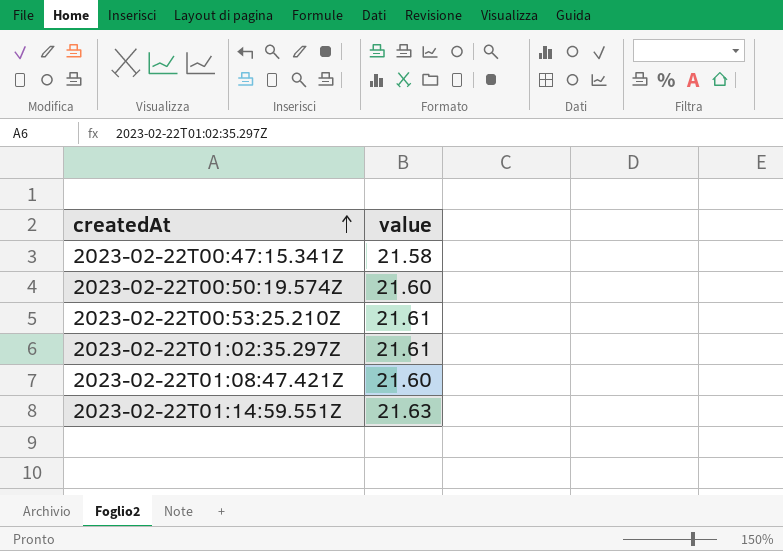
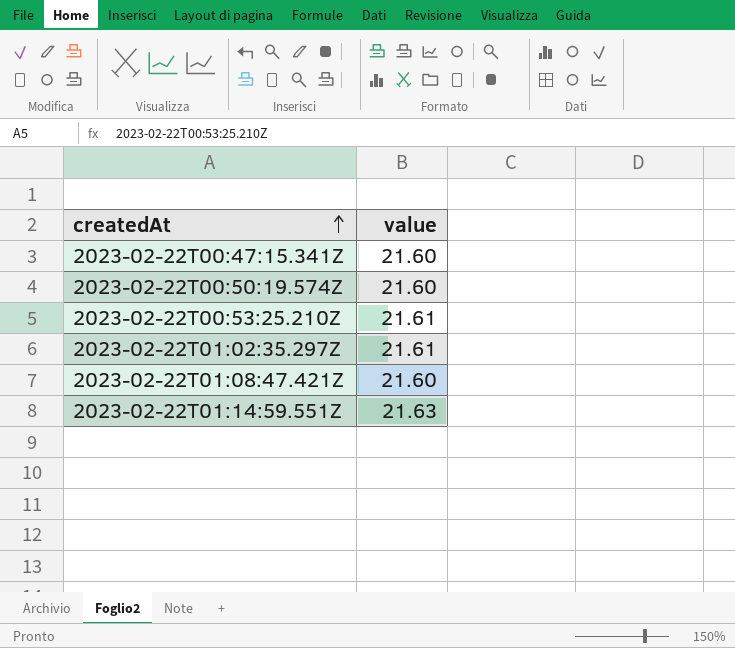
2023-02-22T00:47:15.341Z | value: 21.58 -> 21.60

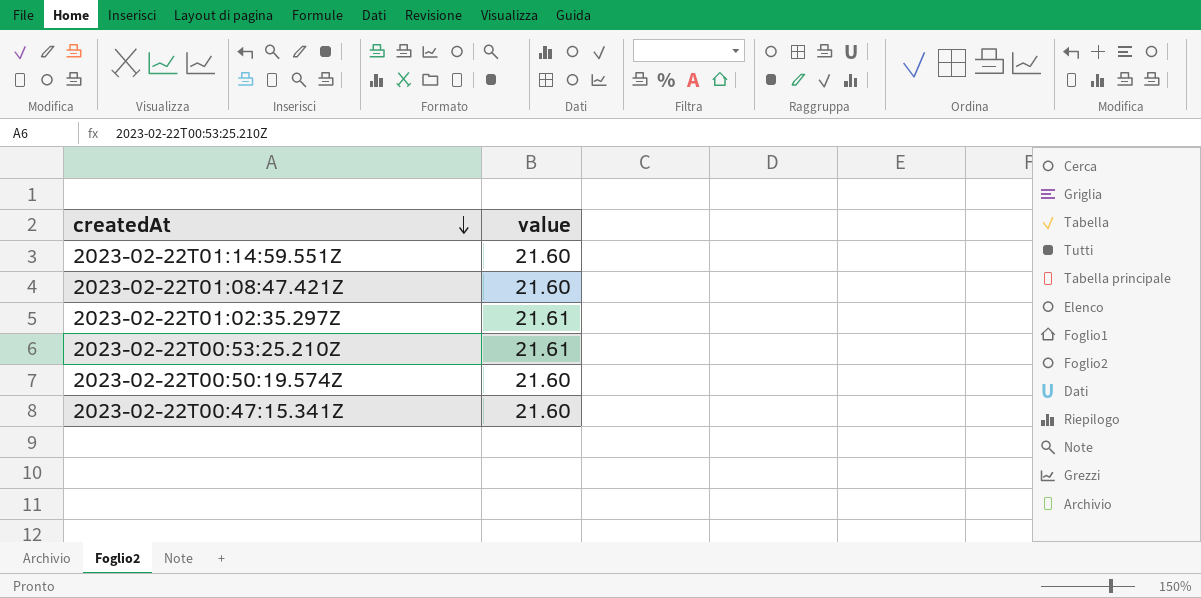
row order: createdAt ascending -> createdAt descending
2023-02-22T01:14:59.551Z | value: 21.63 -> 21.60

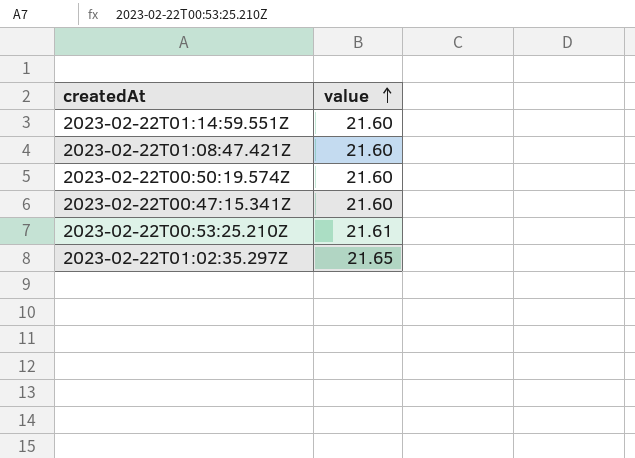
row order: createdAt descending -> value ascending
2023-02-22T01:02:35.297Z | value: 21.61 -> 21.65

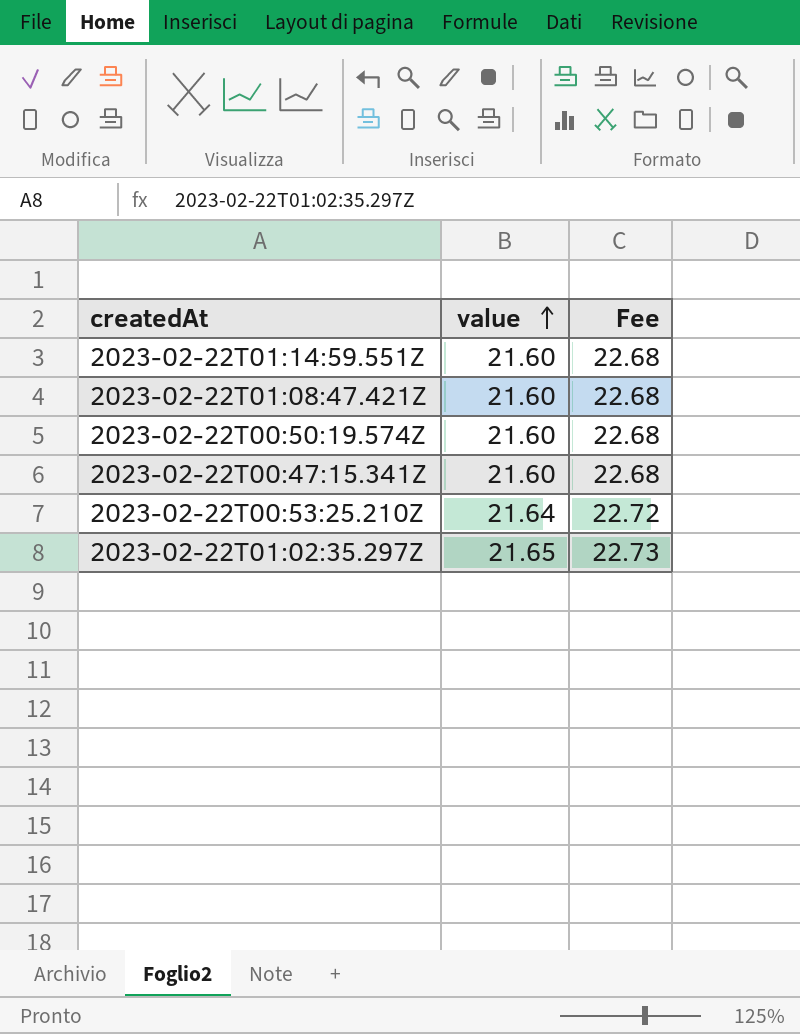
column Fee | formula: none -> [value] * 1.05
2023-02-22T00:53:25.210Z | value: 21.61 -> 21.64

